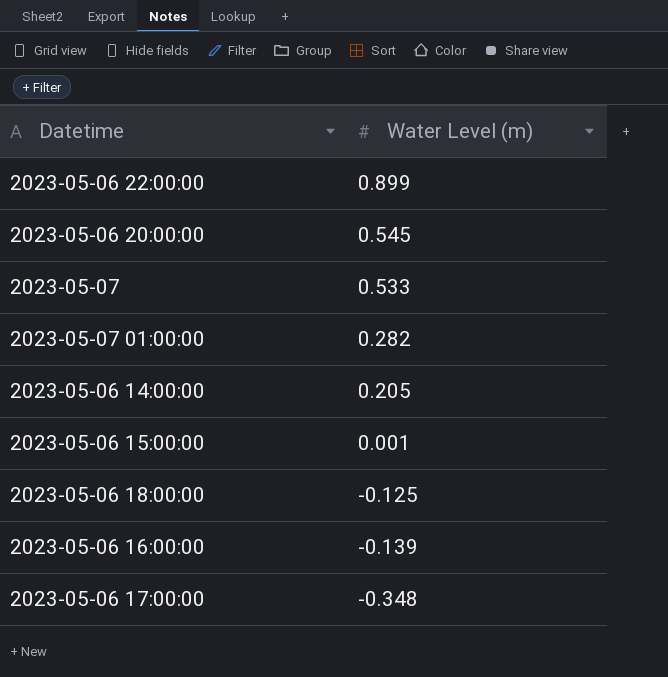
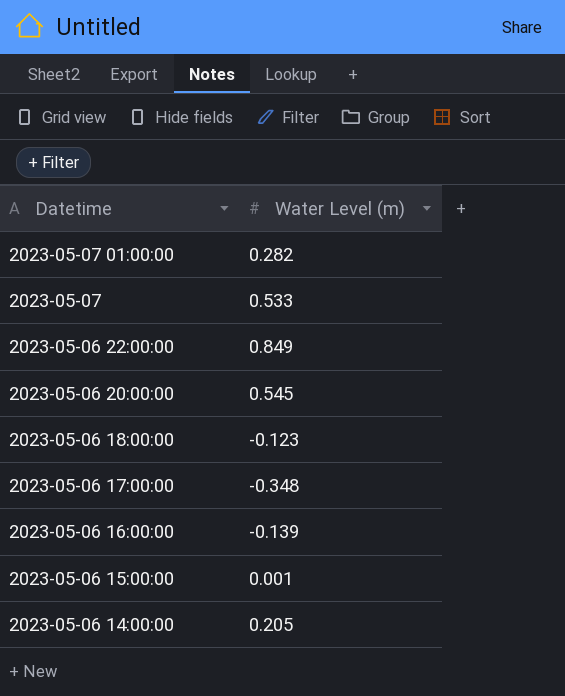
row order: Water Level (m) descending -> Datetime descending
2023-05-06 22:00:00 | Water Level (m): 0.899 -> 0.849
2023-05-06 18:00:00 | Water Level (m): -0.125 -> -0.123

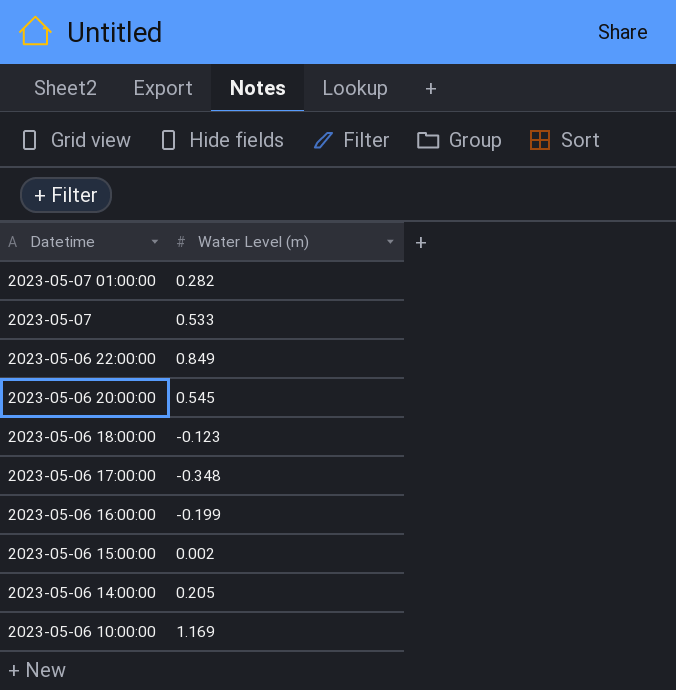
2023-05-06 16:00:00 | Water Level (m): -0.139 -> -0.199
2023-05-06 15:00:00 | Water Level (m): 0.001 -> 0.002
row 2023-05-06 10:00:00: none -> 1.169

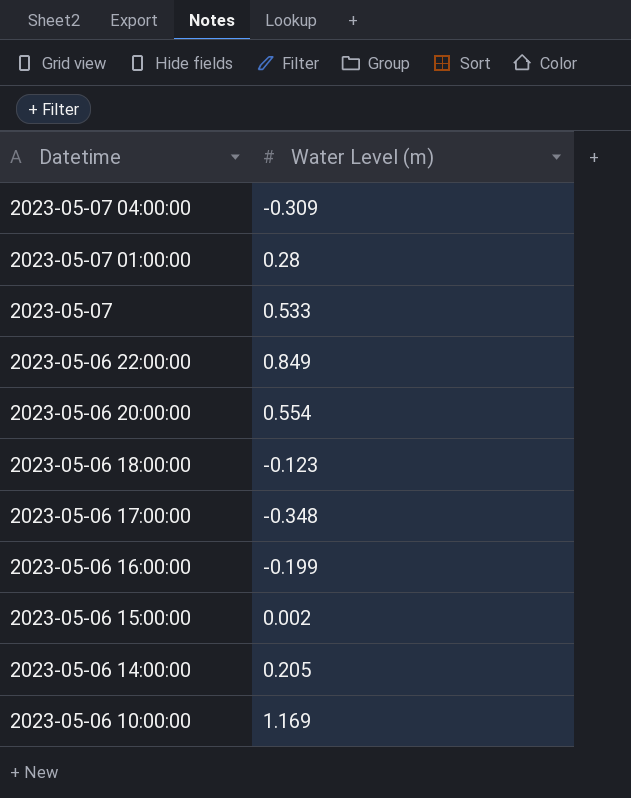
row 2023-05-07 04:00:00: none -> -0.309
2023-05-07 01:00:00 | Water Level (m): 0.282 -> 0.28
2023-05-06 20:00:00 | Water Level (m): 0.545 -> 0.554

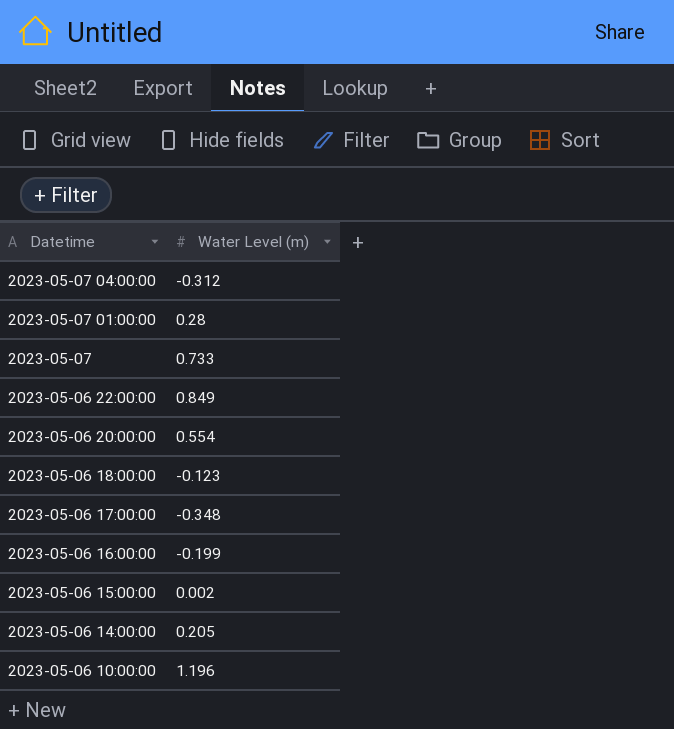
2023-05-07 04:00:00 | Water Level (m): -0.309 -> -0.312
2023-05-07 | Water Level (m): 0.533 -> 0.733
2023-05-06 10:00:00 | Water Level (m): 1.169 -> 1.196

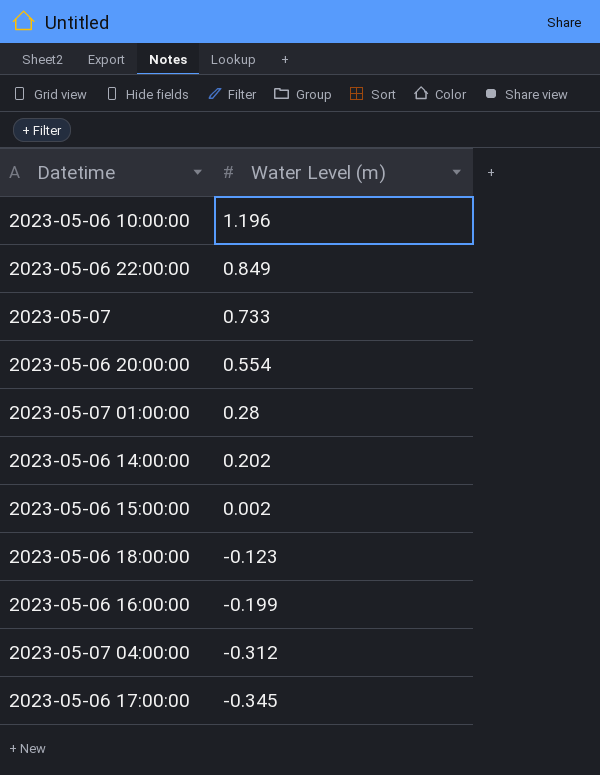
row order: Datetime descending -> Water Level (m) descending
2023-05-06 14:00:00 | Water Level (m): 0.205 -> 0.202
2023-05-06 17:00:00 | Water Level (m): -0.348 -> -0.345

